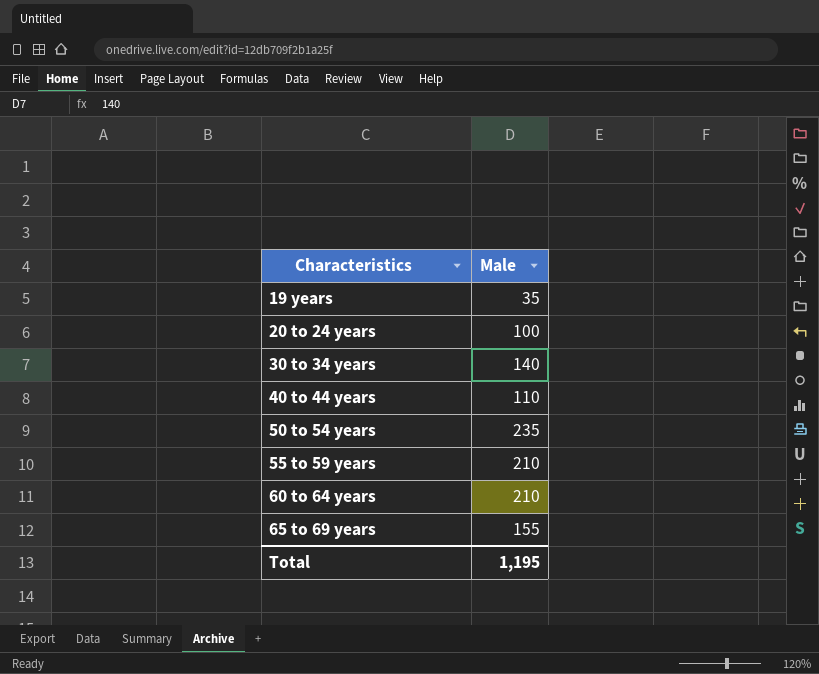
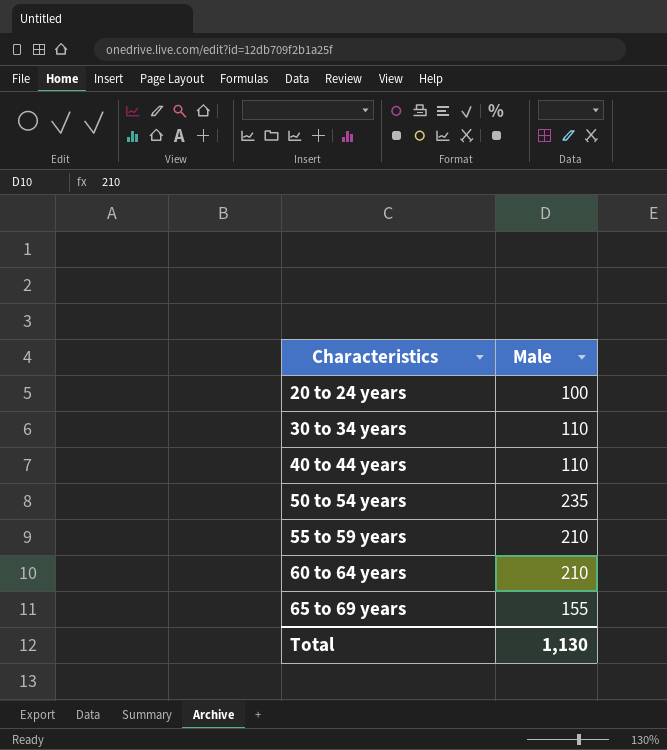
row 19 years: 35 -> none
30 to 34 years | Male: 140 -> 110
Total | Male: 1,195 -> 1,130

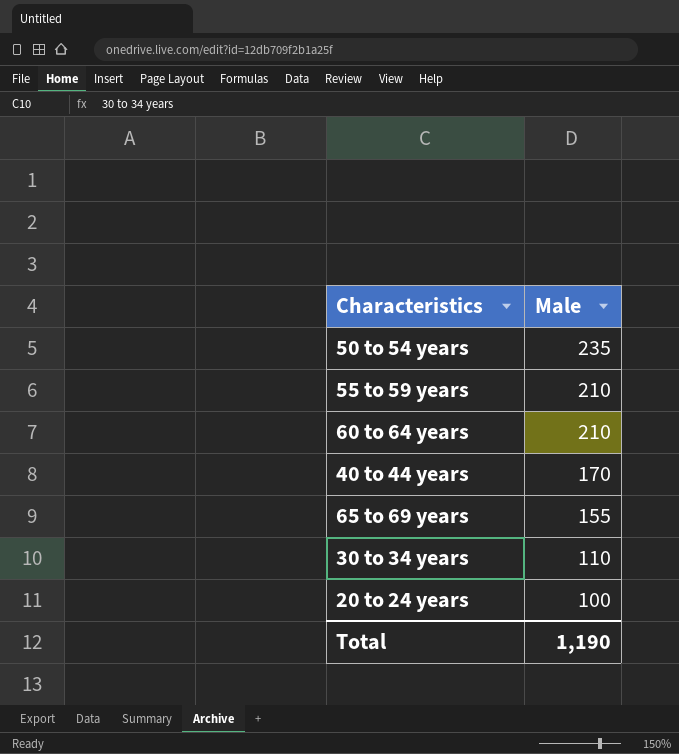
row order: Characteristics ascending -> Male descending
40 to 44 years | Male: 110 -> 170
Total | Male: 1,130 -> 1,190

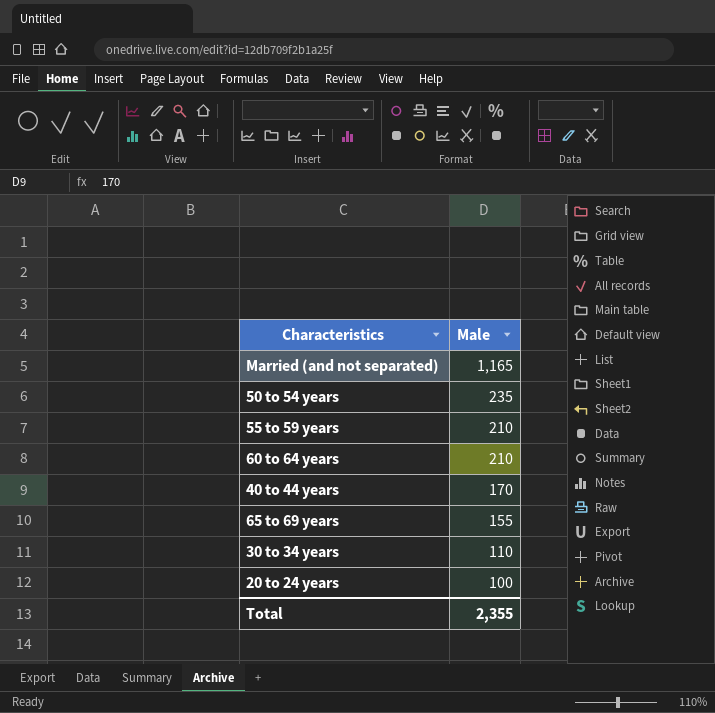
row Married (and not separated): none -> 1,165
Total | Male: 1,190 -> 2,355

